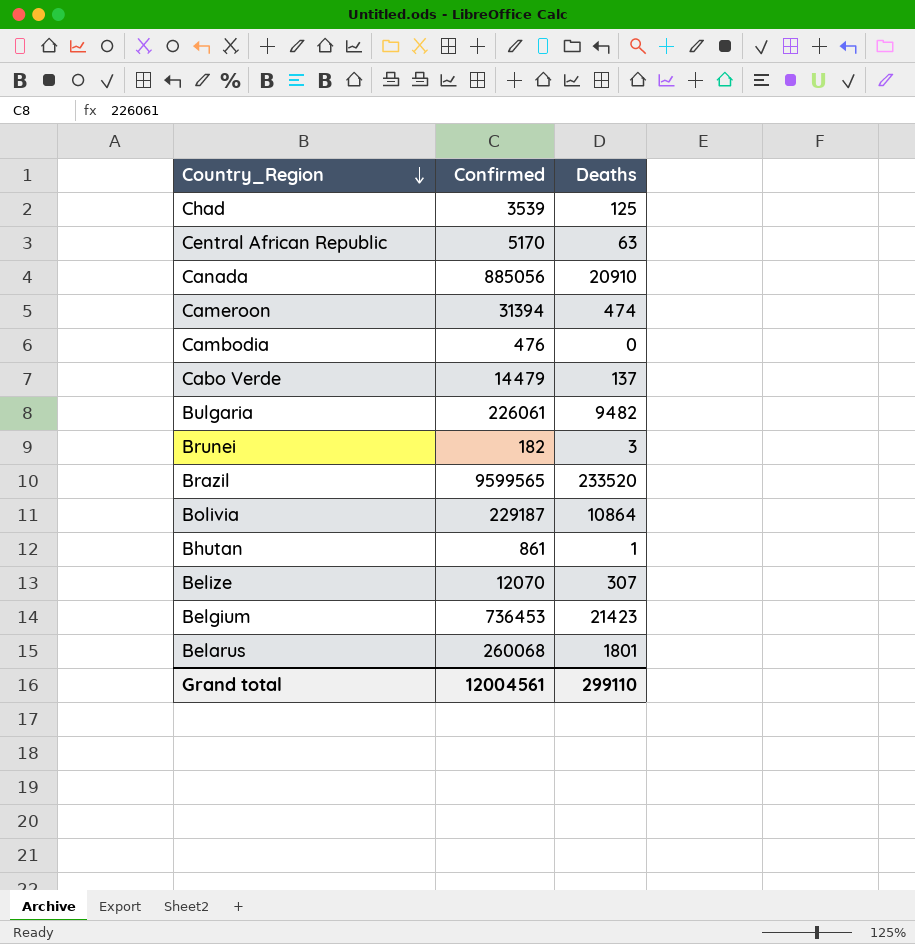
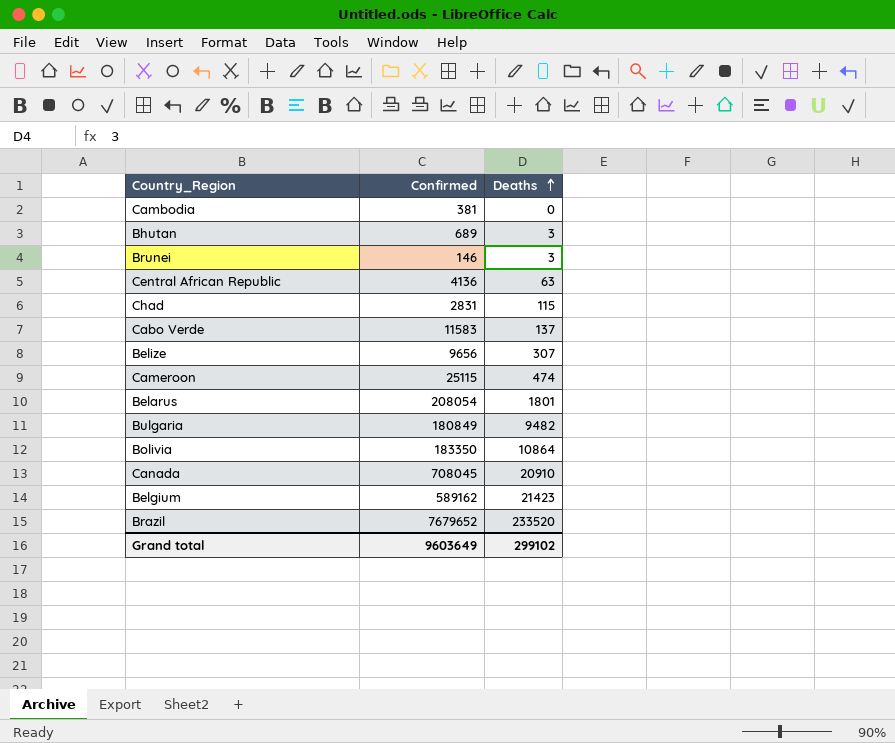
row order: Country_Region descending -> Deaths ascending
Cambodia | Confirmed: 476 -> 381
Bhutan | Confirmed: 861 -> 689
Bhutan | Deaths: 1 -> 3
Brunei | Confirmed: 182 -> 146
Central African Republic | Confirmed: 5170 -> 4136
Chad | Confirmed: 3539 -> 2831
Chad | Deaths: 125 -> 115
Cabo Verde | Confirmed: 14479 -> 11583
Belize | Confirmed: 12070 -> 9656
Cameroon | Confirmed: 31394 -> 25115
Belarus | Confirmed: 260068 -> 208054
Bulgaria | Confirmed: 226061 -> 180849
Bolivia | Confirmed: 229187 -> 183350
Canada | Confirmed: 885056 -> 708045
Belgium | Confirmed: 736453 -> 589162
Brazil | Confirmed: 9599565 -> 7679652
Grand total | Confirmed: 12004561 -> 9603649
Grand total | Deaths: 299110 -> 299102

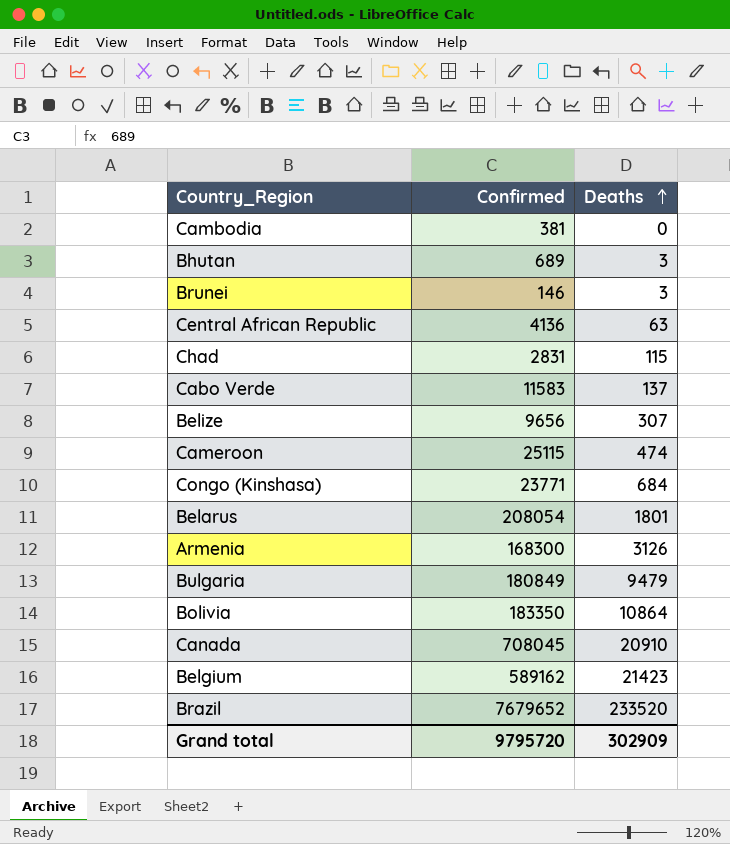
row Congo (Kinshasa): none -> 23771 | 684
row Armenia: none -> 168300 | 3126
Bulgaria | Deaths: 9482 -> 9479
Grand total | Confirmed: 9603649 -> 9795720
Grand total | Deaths: 299102 -> 302909

